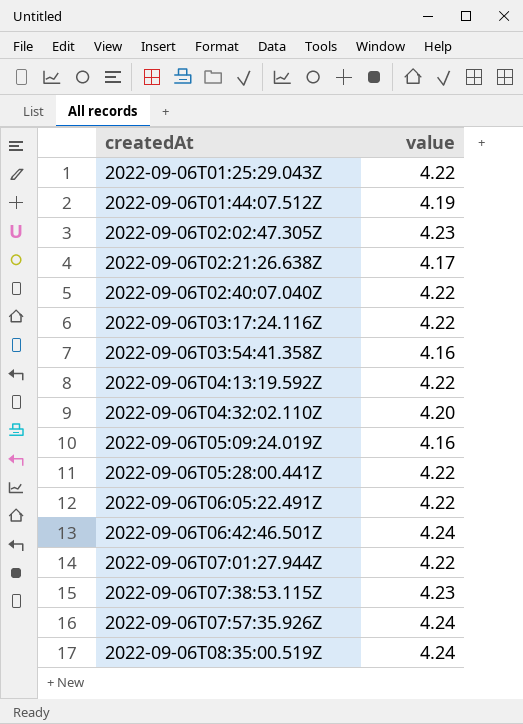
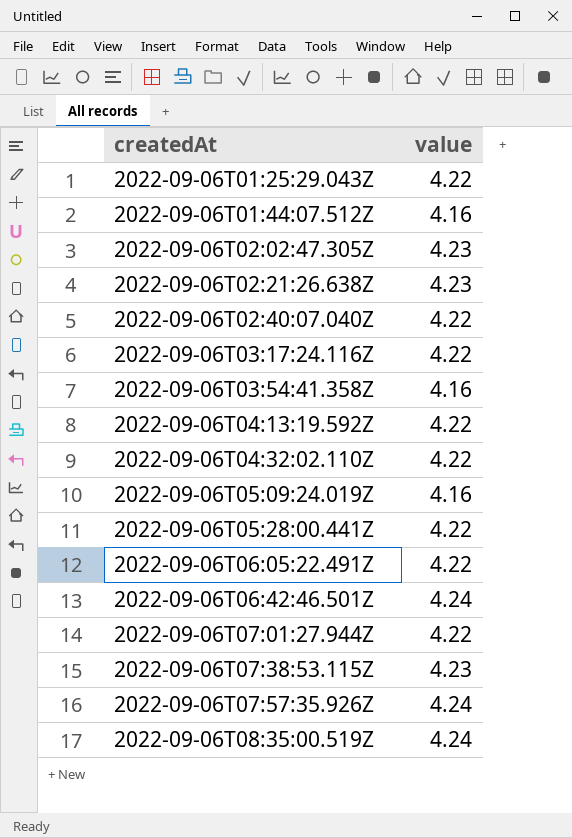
2022-09-06T01:44:07.512Z | value: 4.19 -> 4.16
2022-09-06T02:21:26.638Z | value: 4.17 -> 4.23
2022-09-06T04:32:02.110Z | value: 4.20 -> 4.22

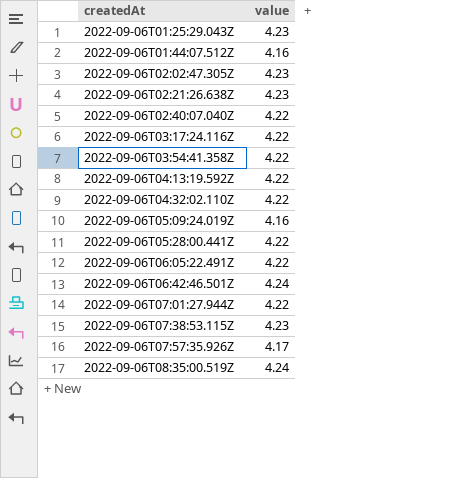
2022-09-06T01:25:29.043Z | value: 4.22 -> 4.23
2022-09-06T03:54:41.358Z | value: 4.16 -> 4.22
2022-09-06T07:57:35.926Z | value: 4.24 -> 4.17

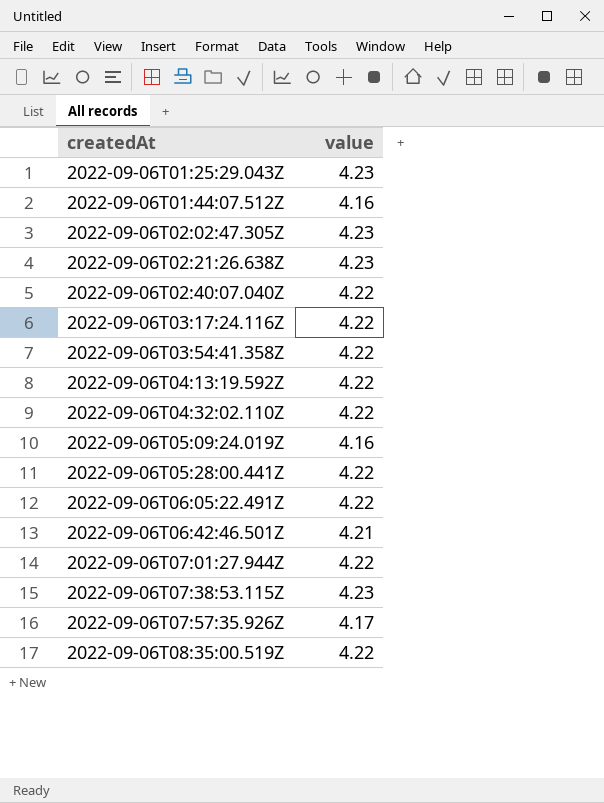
2022-09-06T06:42:46.501Z | value: 4.24 -> 4.21
2022-09-06T08:35:00.519Z | value: 4.24 -> 4.22

